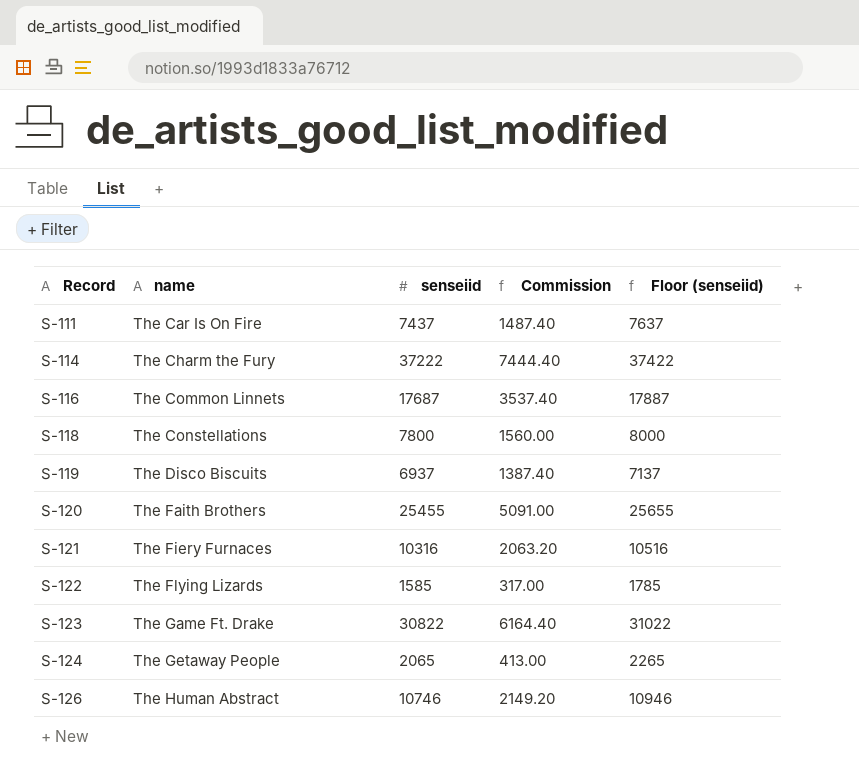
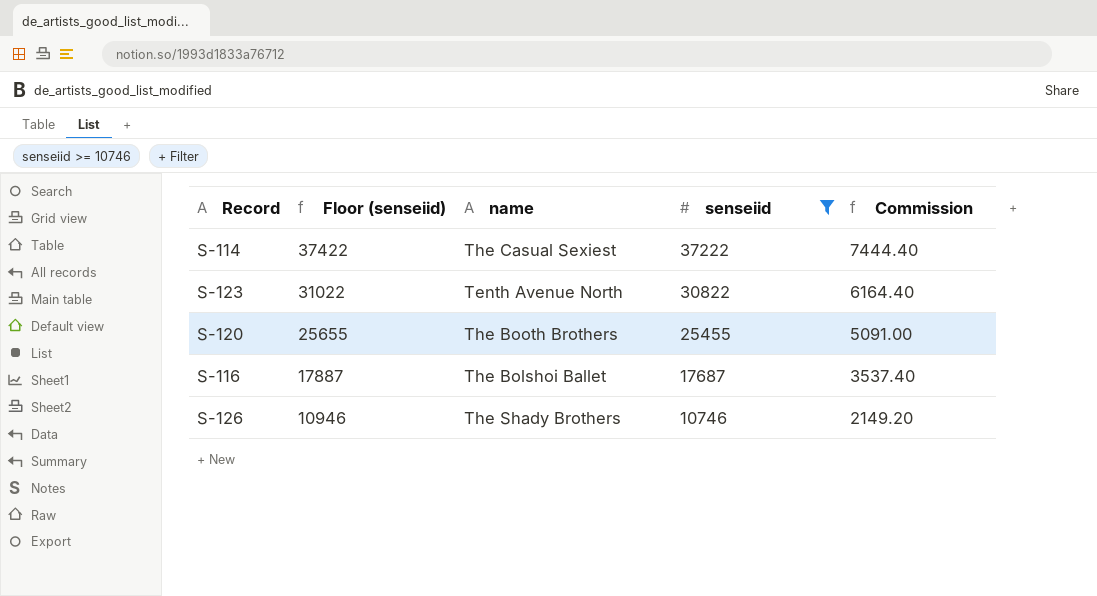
filter: none -> senseiid >= 10746
row order: Record ascending -> Floor (senseiid) descending
column Floor (senseiid) | position: 5 -> 2
S-114 | name: The Charm the Fury -> The Casual Sexiest
S-123 | name: The Game Ft. Drake -> Tenth Avenue North
S-120 | name: The Faith Brothers -> The Booth Brothers
S-116 | name: The Common Linnets -> The Bolshoi Ballet
S-126 | name: The Human Abstract -> The Shady Brothers

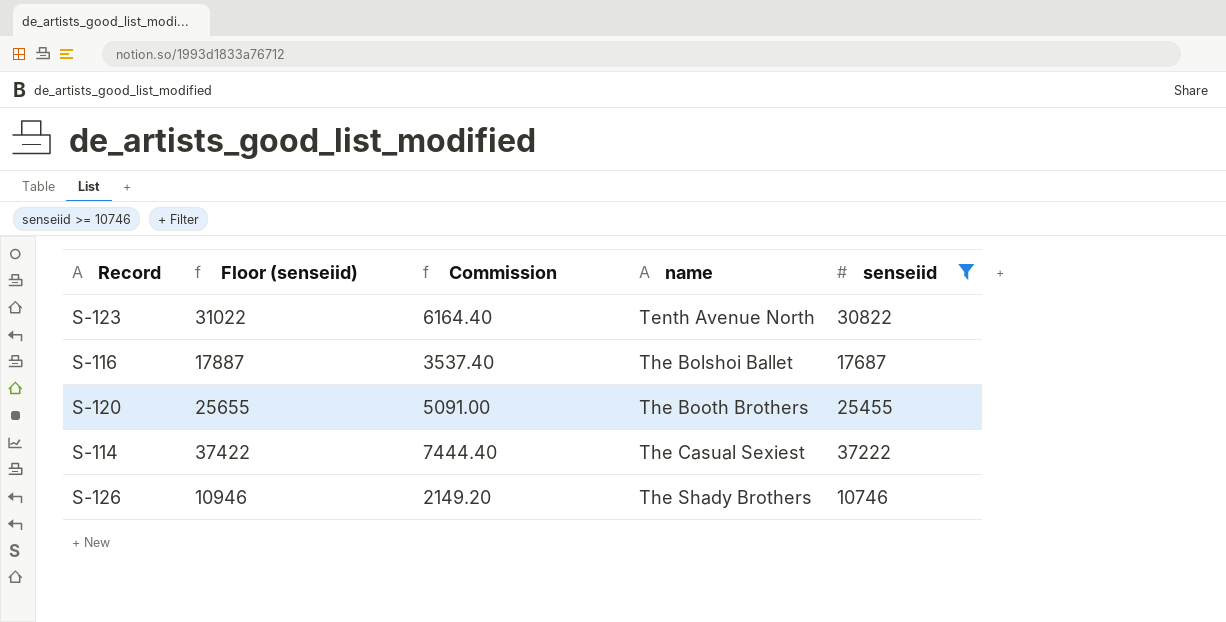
row order: Floor (senseiid) descending -> name ascending
column Commission | position: 5 -> 3

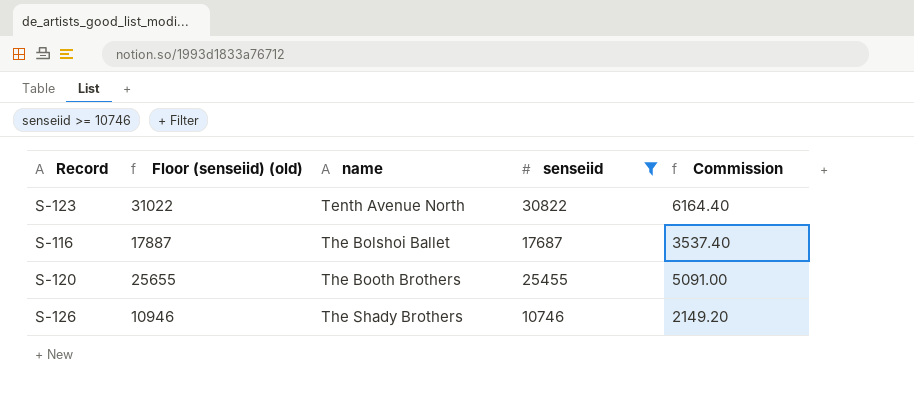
column name: Floor (senseiid) -> Floor (senseiid) (old)
column Commission | position: 3 -> 5
row S-114: 37422 | 7444.40 | The Casual Sexiest | 37222 -> none

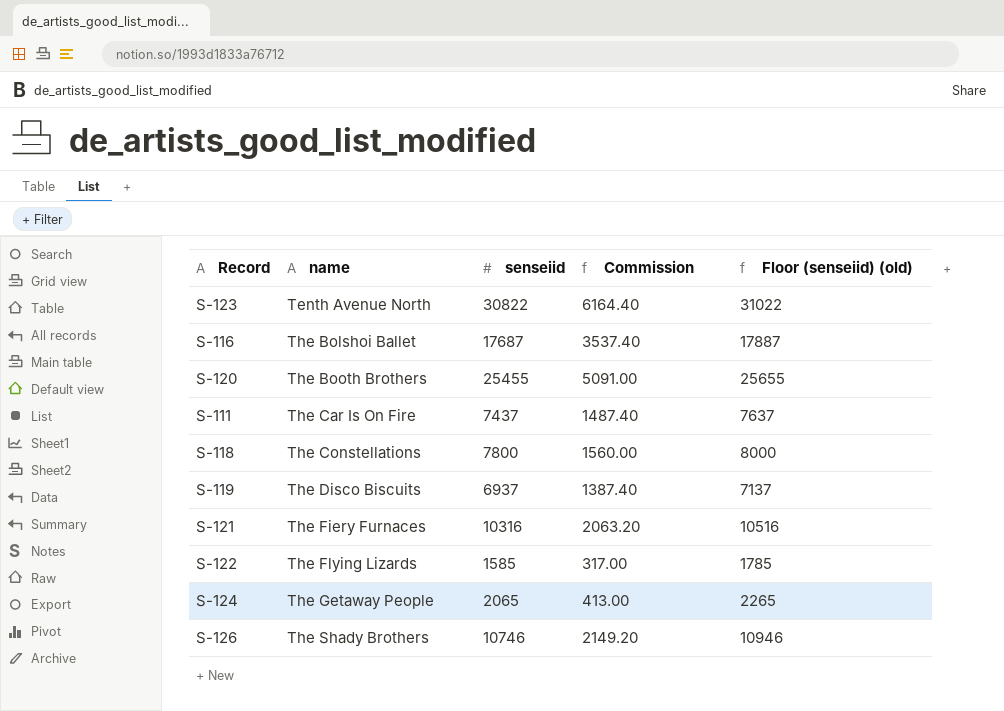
filter: senseiid >= 10746 -> none
column Floor (senseiid) (old) | position: 2 -> 5

